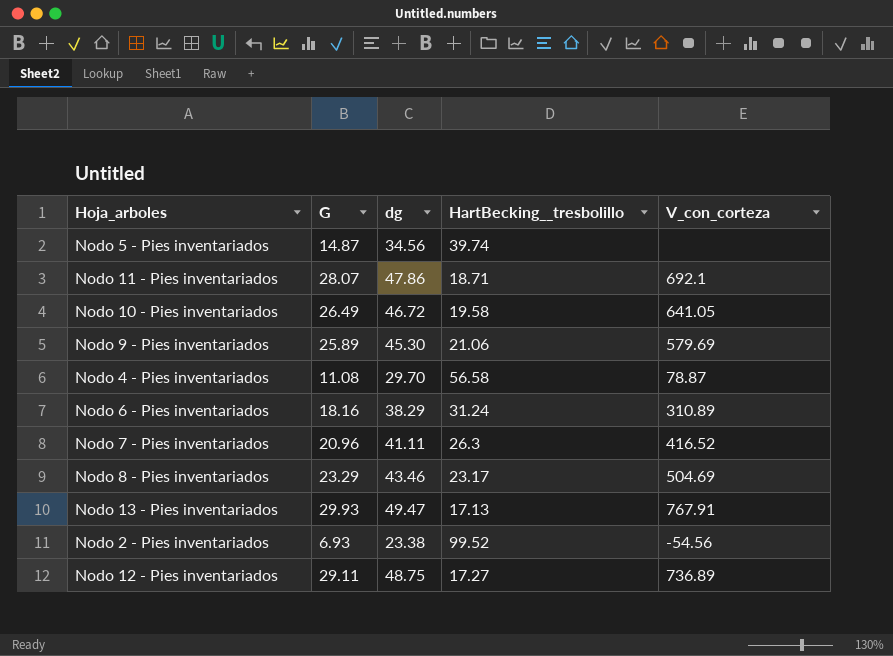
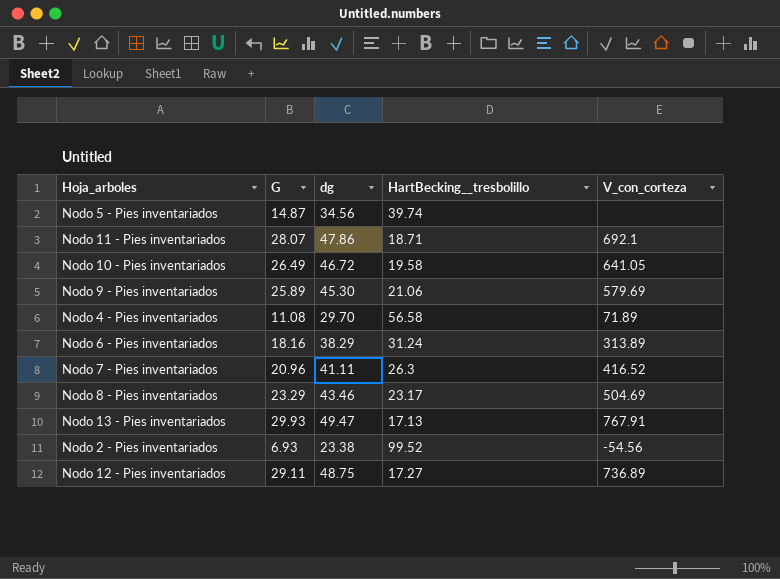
Nodo 4 - Pies inventariados | V_con_corteza: 78.87 -> 71.89
Nodo 6 - Pies inventariados | V_con_corteza: 310.89 -> 313.89

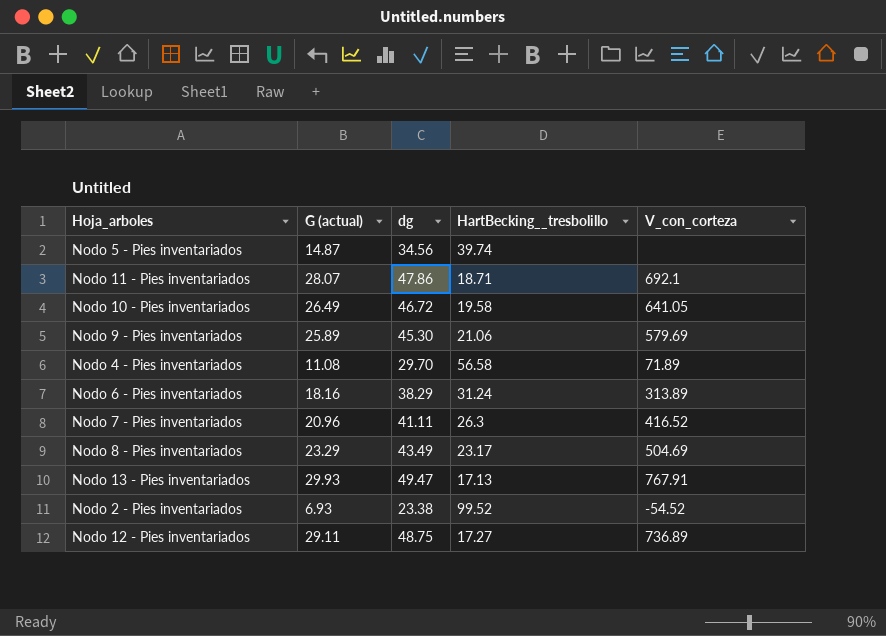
column name: G -> G (actual)
Nodo 8 - Pies inventariados | dg: 43.46 -> 43.49
Nodo 2 - Pies inventariados | V_con_corteza: -54.56 -> -54.52

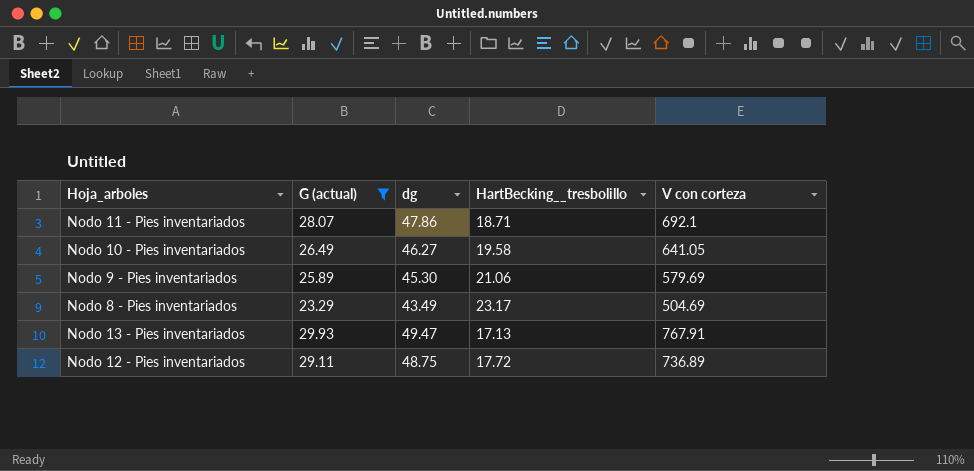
filter: none -> G (actual) >= 23.29
column name: V_con_corteza -> V con corteza
Nodo 10 - Pies inventariados | dg: 46.72 -> 46.27
Nodo 12 - Pies inventariados | HartBecking__tresbolillo: 17.27 -> 17.72

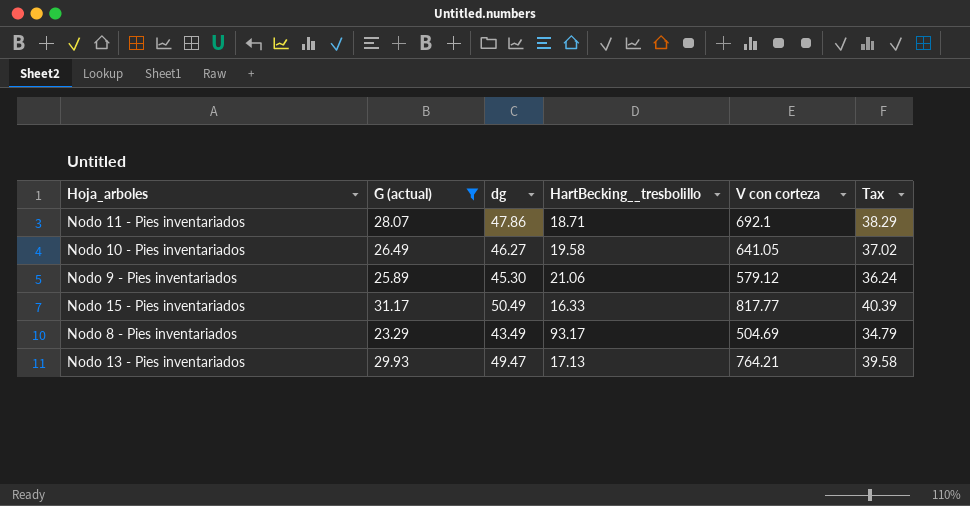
column Tax | formula: none -> [dg] * 0.8
row Nodo 12 - Pies inventariados: 29.11 | 48.75 | 17.72 | 736.89 -> none
Nodo 9 - Pies inventariados | V con corteza: 579.69 -> 579.12
row Nodo 15 - Pies inventariados: none -> 31.17 | 50.49 | 16.33 | 817.77 | 40.39
Nodo 8 - Pies inventariados | HartBecking__tresbolillo: 23.17 -> 93.17
Nodo 13 - Pies inventariados | V con corteza: 767.91 -> 764.21

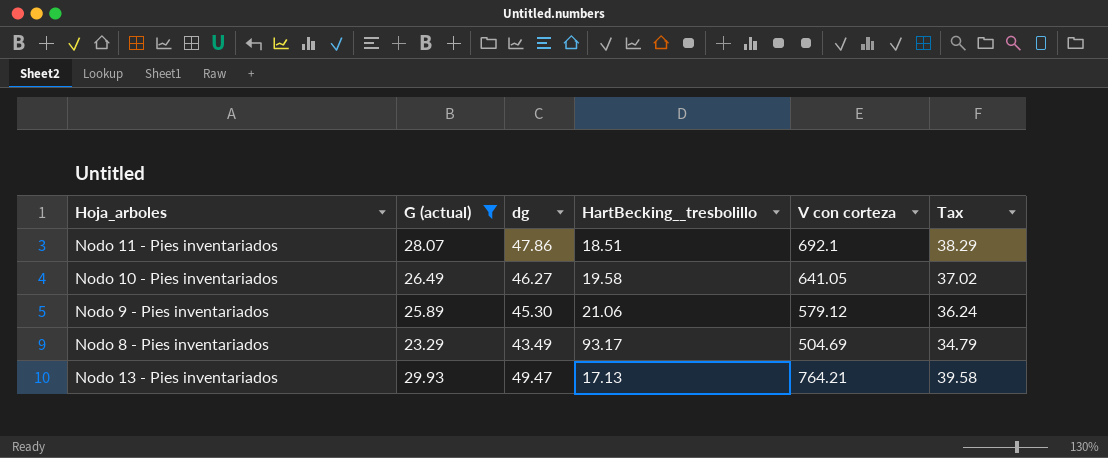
row Nodo 15 - Pies inventariados: 31.17 | 50.49 | 16.33 | 817.77 | 40.39 -> none
Nodo 11 - Pies inventariados | HartBecking__tresbolillo: 18.71 -> 18.51

